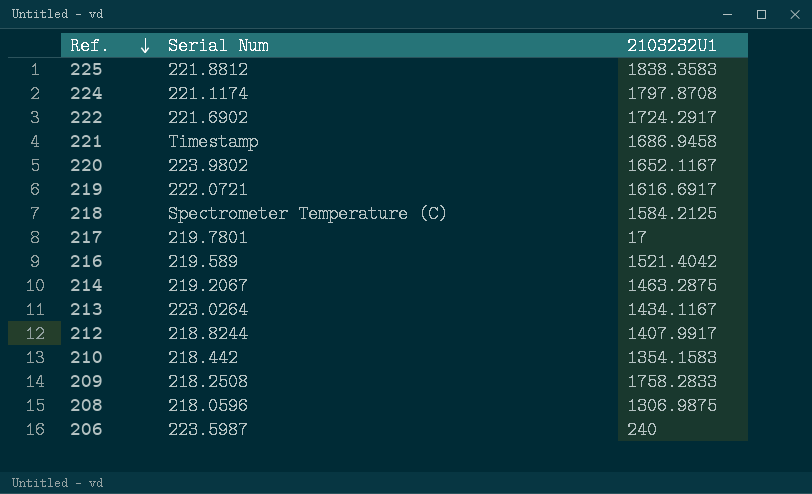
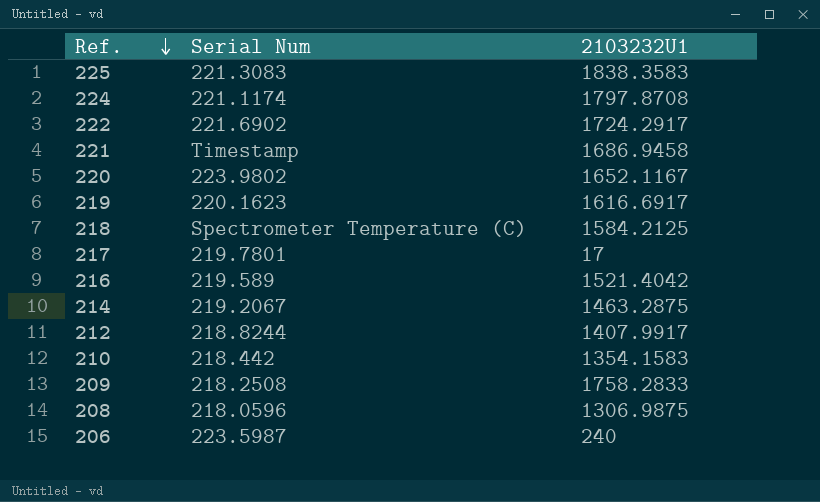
row 213: 223.0264 | 1434.1167 -> none
225 | Serial Num: 221.8812 -> 221.3083
219 | Serial Num: 222.0721 -> 220.1623

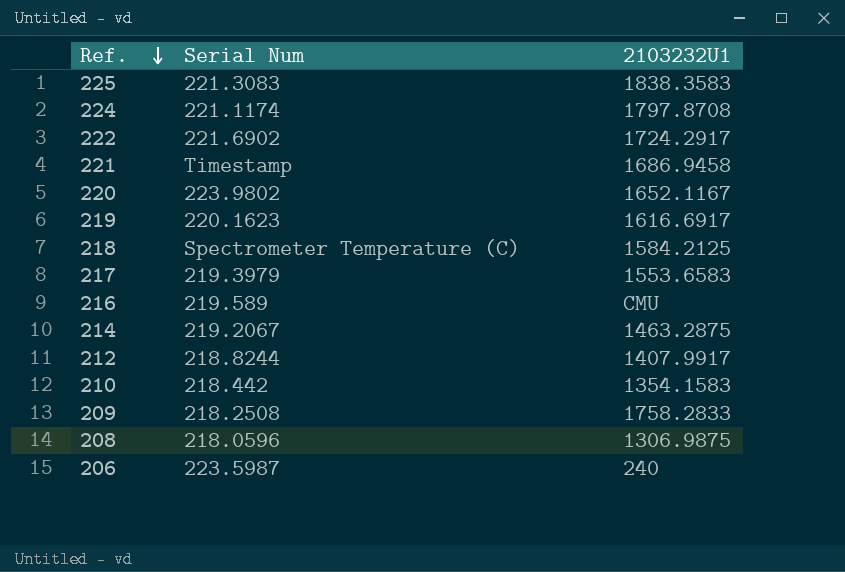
217 | Serial Num: 219.7801 -> 219.3979
217 | 2103232U1: 17 -> 1553.6583
216 | 2103232U1: 1521.4042 -> CMU

